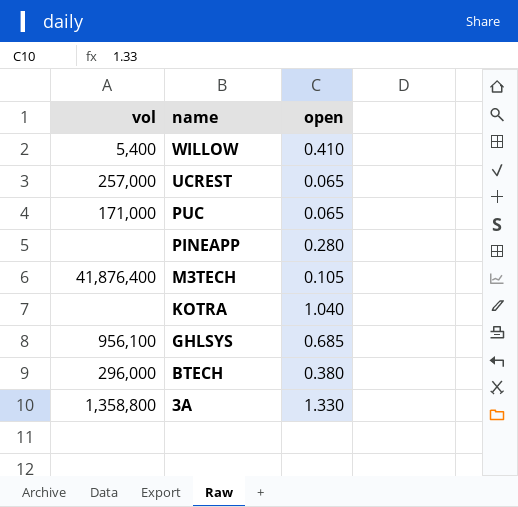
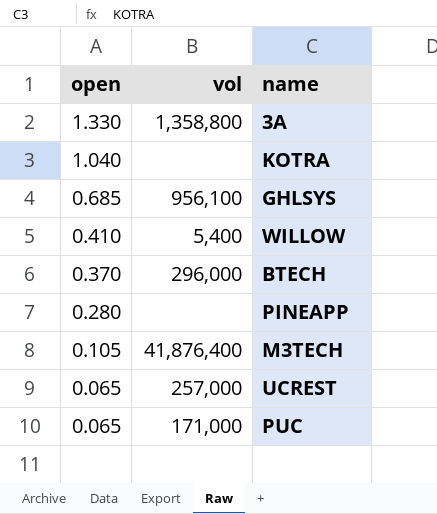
row order: name descending -> open descending
column open | position: 3 -> 1
BTECH | open: 0.380 -> 0.370

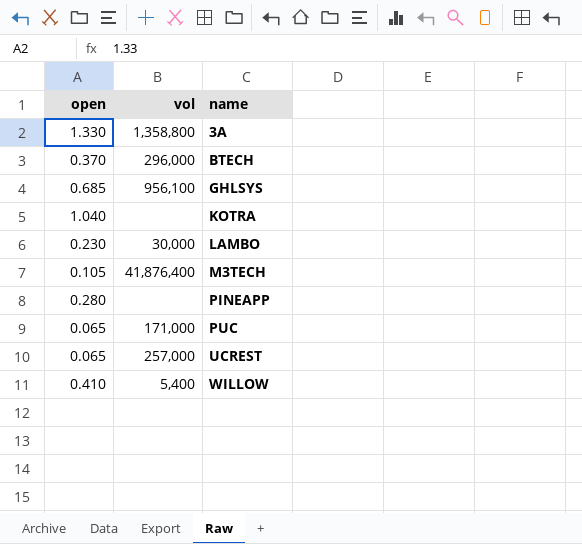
row order: open descending -> name ascending
row LAMBO: none -> 0.230 | 30,000

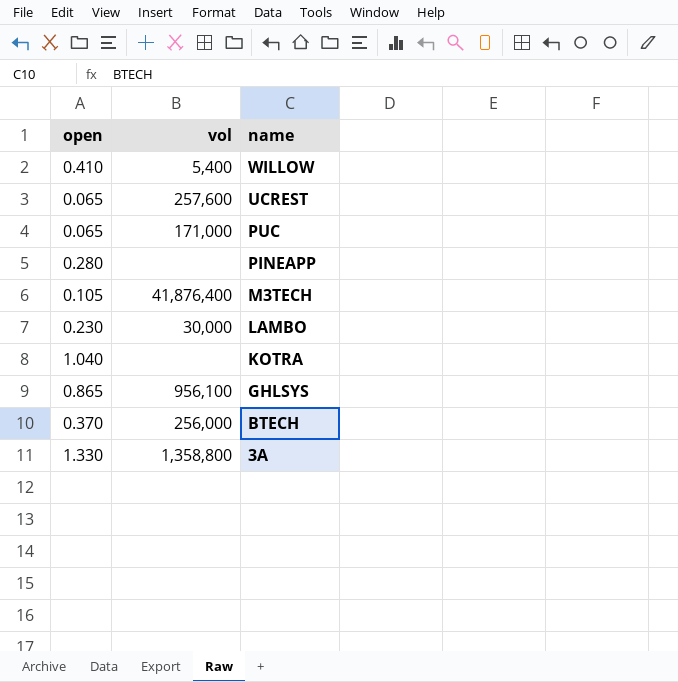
row order: name ascending -> name descending
UCREST | vol: 257,000 -> 257,600
GHLSYS | open: 0.685 -> 0.865
BTECH | vol: 296,000 -> 256,000

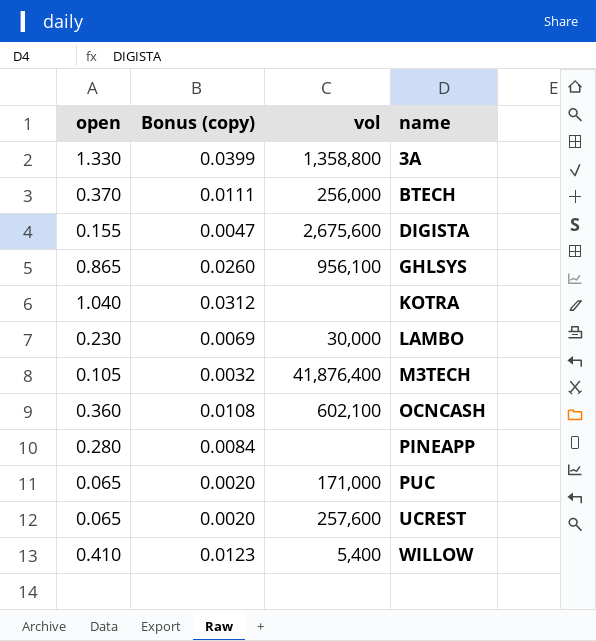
row order: name descending -> name ascending
column Bonus (copy) | formula: none -> [open] * 0.03
row DIGISTA: none -> 0.155 | 0.0047 | 2,675,600
row OCNCASH: none -> 0.360 | 0.0108 | 602,100

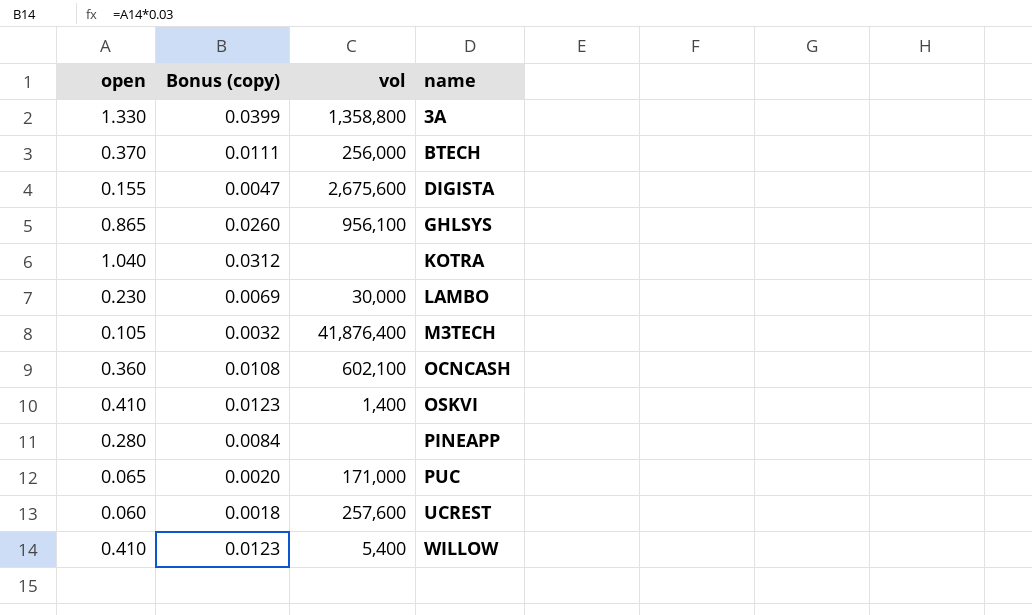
row OSKVI: none -> 0.410 | 0.0123 | 1,400
UCREST | open: 0.065 -> 0.060
UCREST | Bonus (copy): 0.0020 -> 0.0018

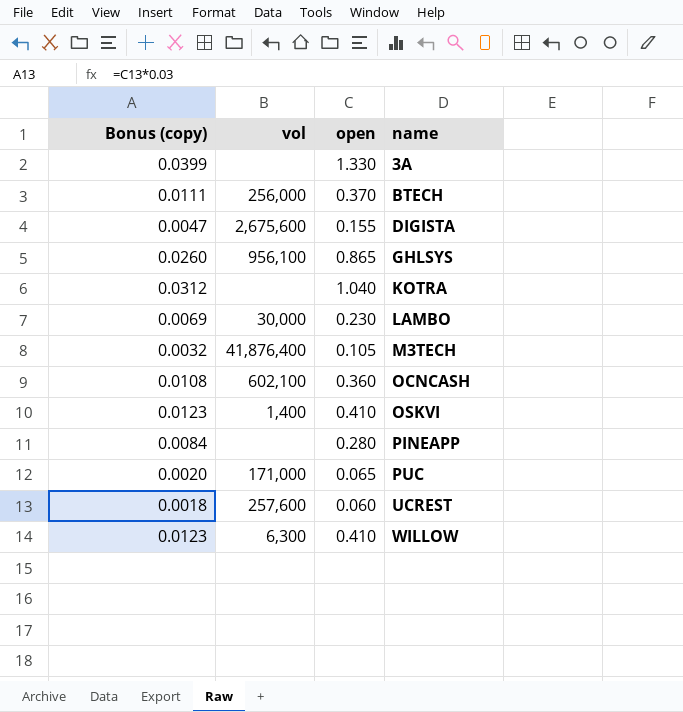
column open | position: 1 -> 3
3A | vol: 1,358,800 -> none
WILLOW | vol: 5,400 -> 6,300

